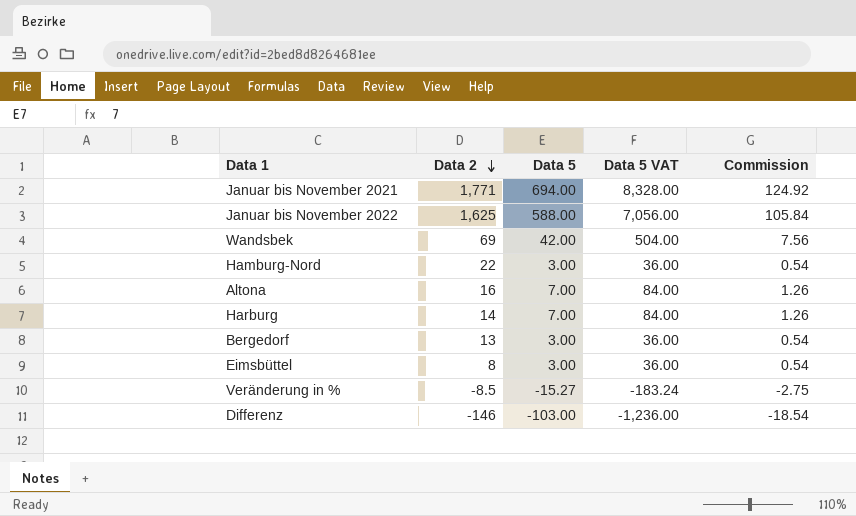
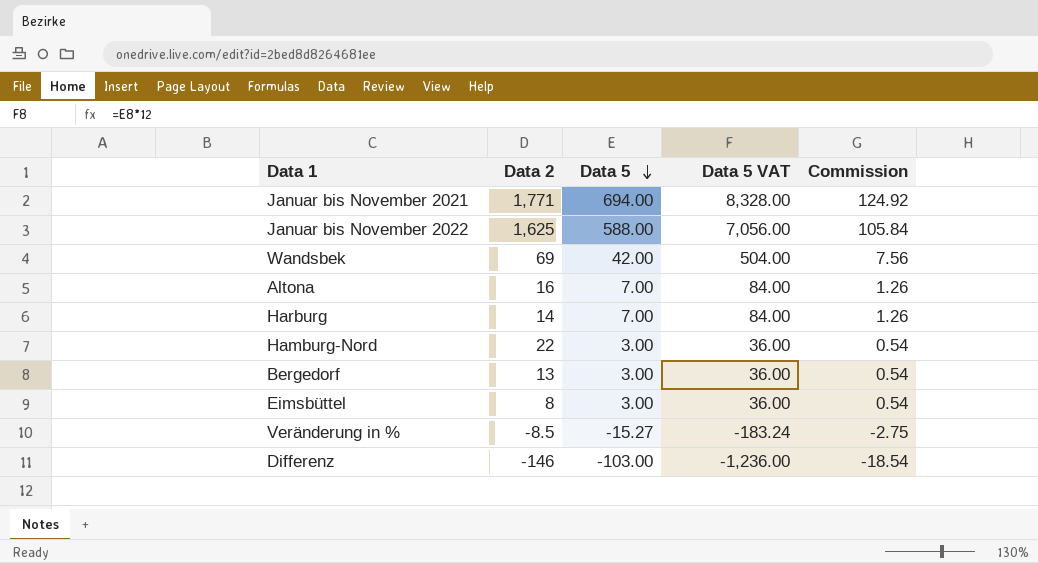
row order: Data 2 descending -> Data 5 descending

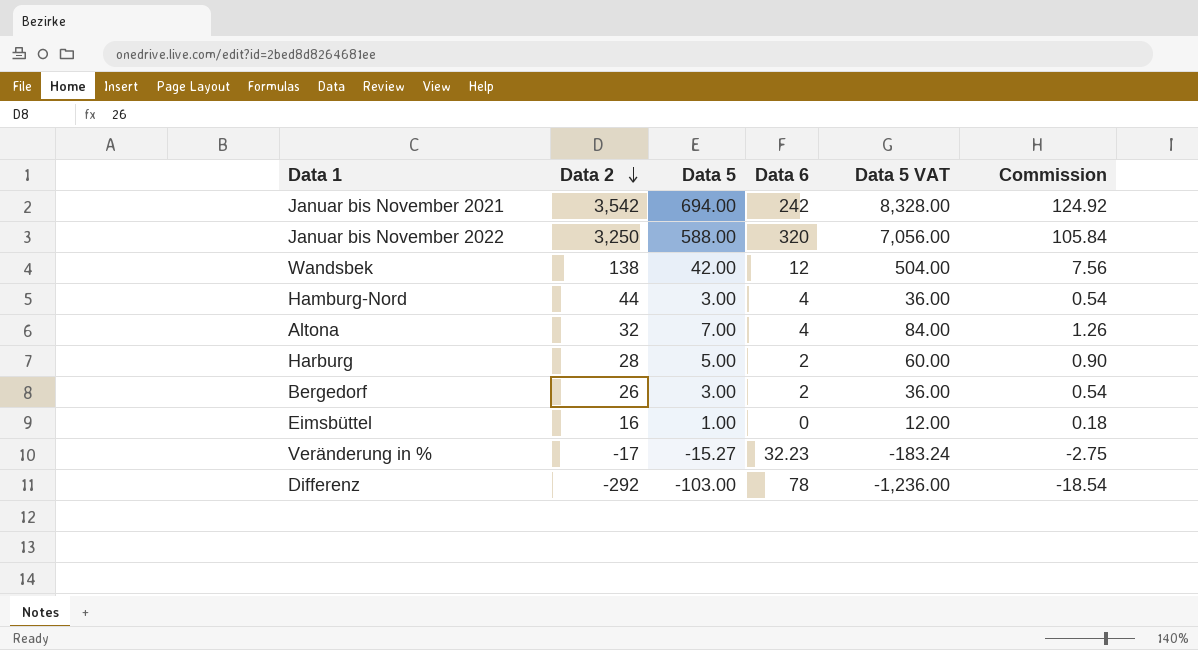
row order: Data 5 descending -> Data 2 descending
column Data 6 | position: none -> 4
Januar bis November 2021 | Data 2: 1,771 -> 3,542
Januar bis November 2022 | Data 2: 1,625 -> 3,250
Wandsbek | Data 2: 69 -> 138
Hamburg-Nord | Data 2: 22 -> 44
Altona | Data 2: 16 -> 32
Harburg | Data 2: 14 -> 28
Harburg | Data 5: 7.00 -> 5.00
Harburg | Data 5 VAT: 84.00 -> 60.00
Harburg | Commission: 1.26 -> 0.90
Bergedorf | Data 2: 13 -> 26
Eimsbüttel | Data 2: 8 -> 16
Eimsbüttel | Data 5: 3.00 -> 1.00
Eimsbüttel | Data 5 VAT: 36.00 -> 12.00
Eimsbüttel | Commission: 0.54 -> 0.18
Veränderung in % | Data 2: -8.5 -> -17
Differenz | Data 2: -146 -> -292

